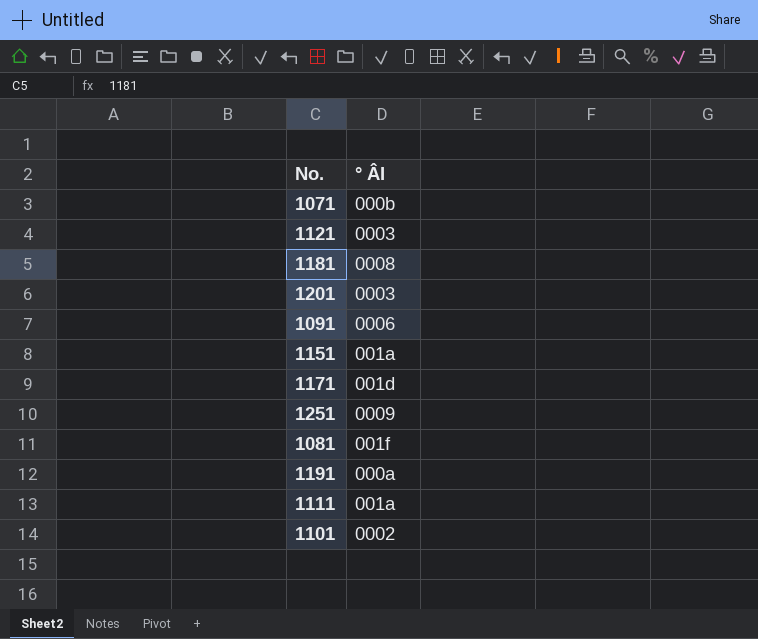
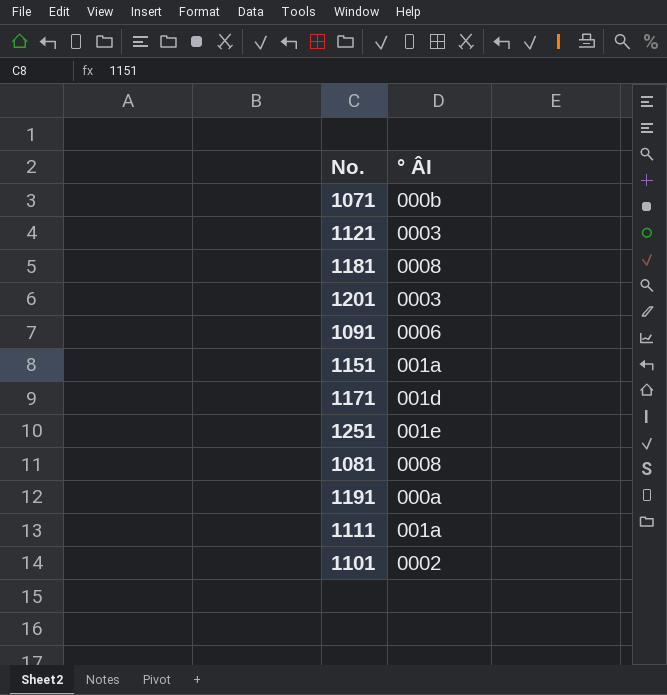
1251 | ° ÂI: 0009 -> 001e
1081 | ° ÂI: 001f -> 0008

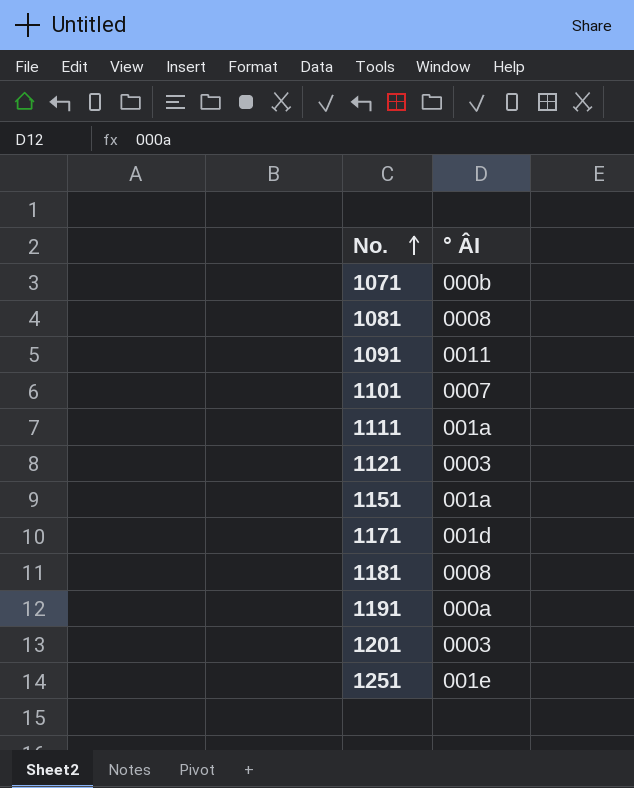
row order: none -> No. ascending
1091 | ° ÂI: 0006 -> 0011
1101 | ° ÂI: 0002 -> 0007

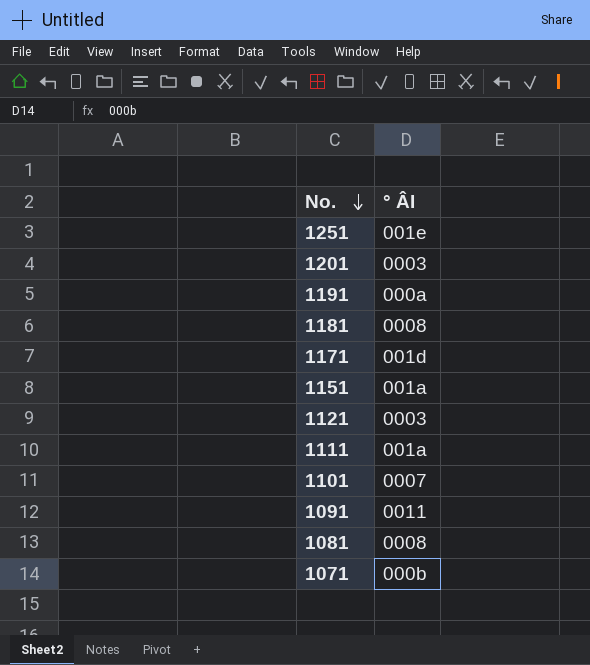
row order: No. ascending -> No. descending

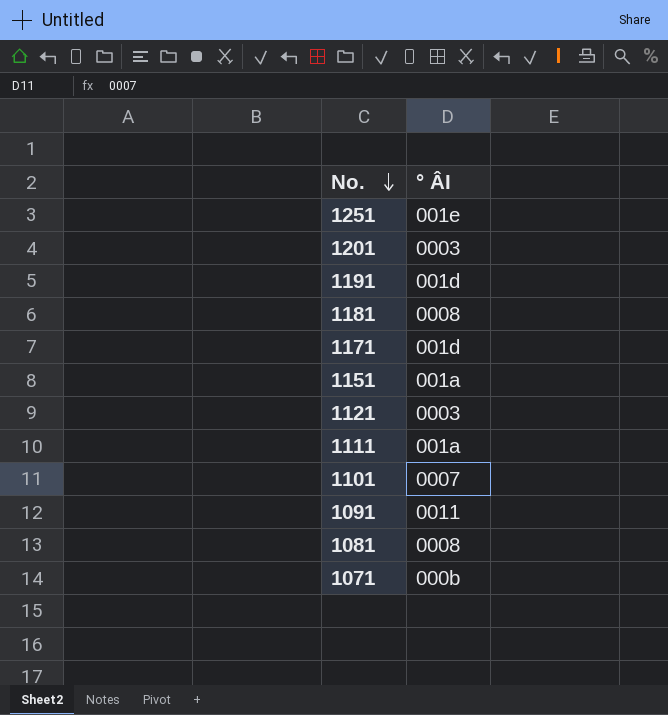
1191 | ° ÂI: 000a -> 001d

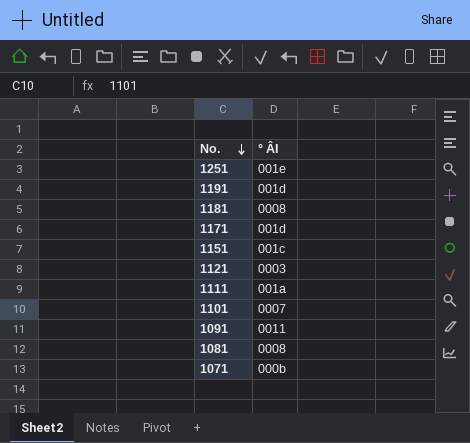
row 1201: 0003 -> none
1151 | ° ÂI: 001a -> 001c

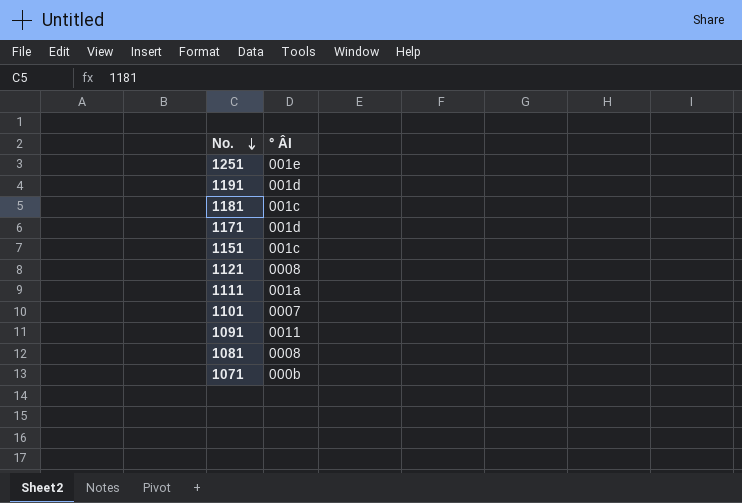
1181 | ° ÂI: 0008 -> 001c
1121 | ° ÂI: 0003 -> 0008

